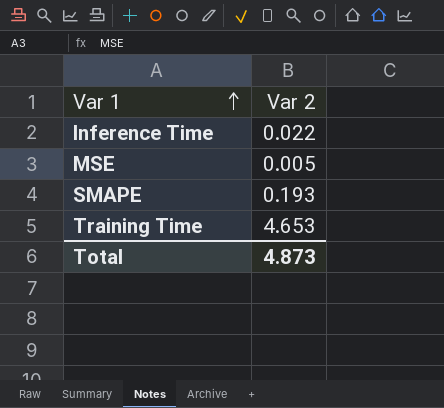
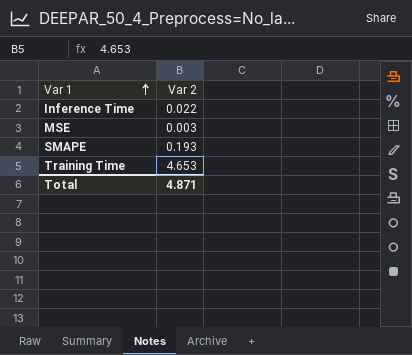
MSE | Var 2: 0.005 -> 0.003
Total | Var 2: 4.873 -> 4.871

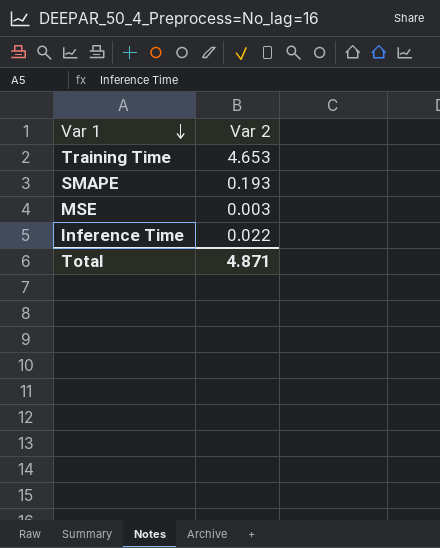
row order: Var 1 ascending -> Var 1 descending

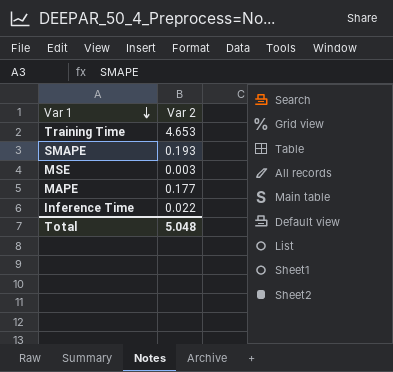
row MAPE: none -> 0.177
Total | Var 2: 4.871 -> 5.048

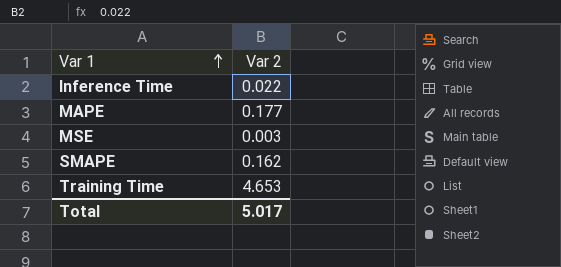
row order: Var 1 descending -> Var 1 ascending
SMAPE | Var 2: 0.193 -> 0.162
Total | Var 2: 5.048 -> 5.017

